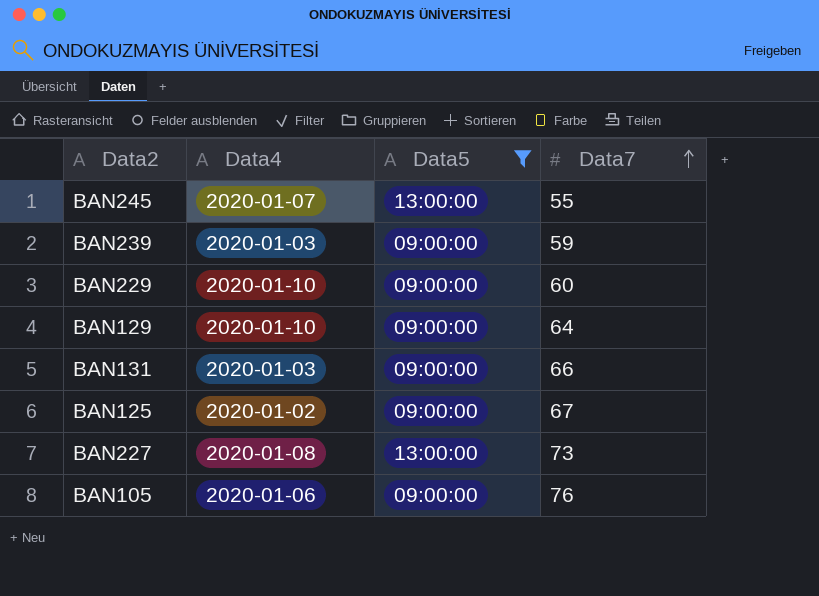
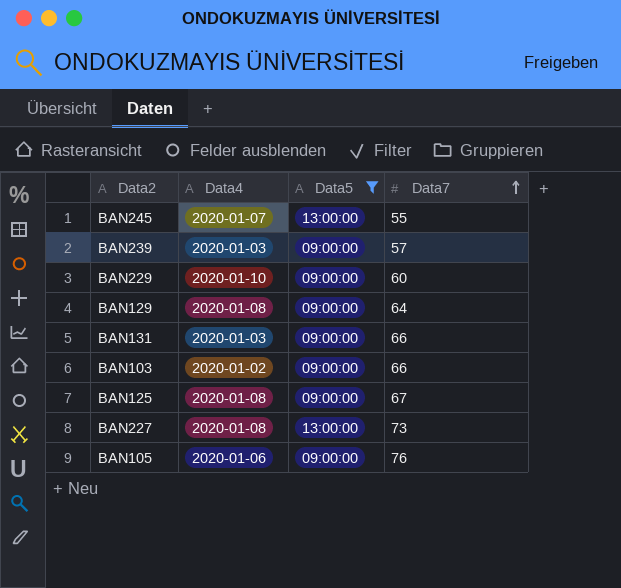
BAN239 | Data7: 59 -> 57
BAN129 | Data4: 2020-01-10 -> 2020-01-08
row BAN103: none -> 2020-01-02 | 09:00:00 | 66
BAN125 | Data4: 2020-01-02 -> 2020-01-08

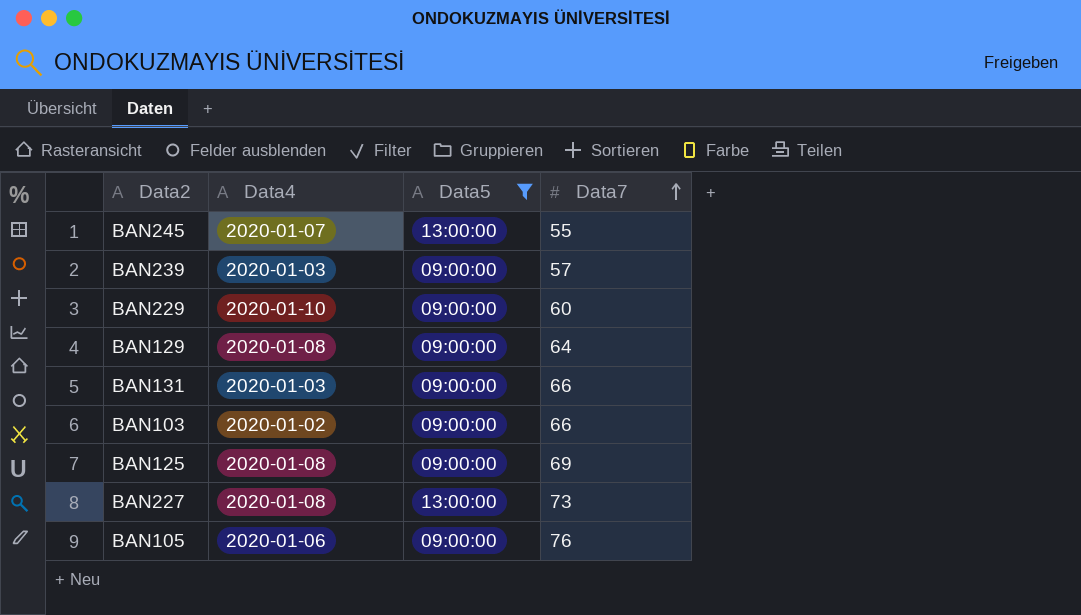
BAN125 | Data7: 67 -> 69

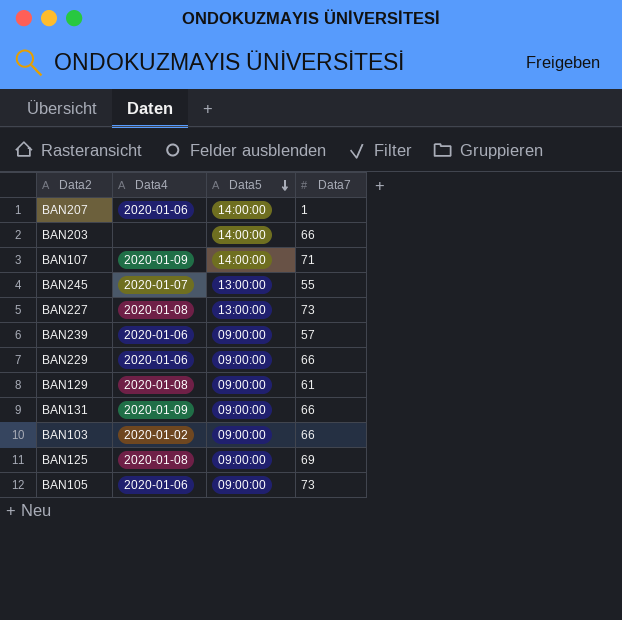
filter: Data5 != 14:00:00 -> none
row order: Data7 ascending -> Data5 descending
BAN239 | Data4: 2020-01-03 -> 2020-01-06
BAN229 | Data4: 2020-01-10 -> 2020-01-06
BAN229 | Data7: 60 -> 66
BAN129 | Data7: 64 -> 61
BAN131 | Data4: 2020-01-03 -> 2020-01-09
BAN105 | Data7: 76 -> 73

